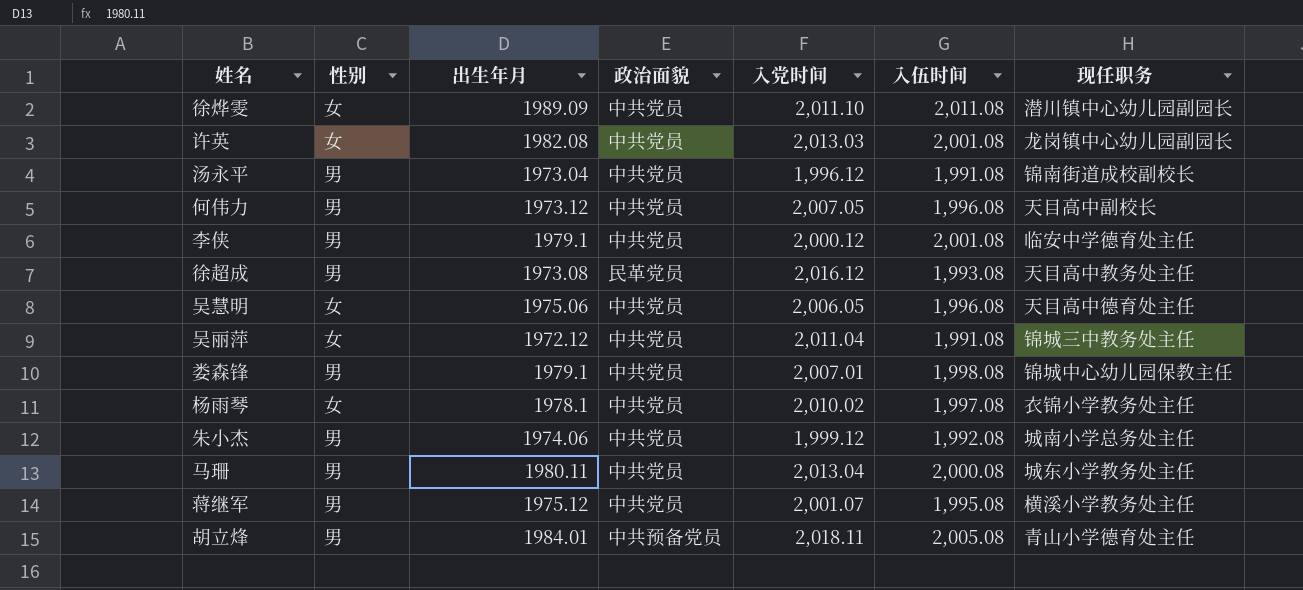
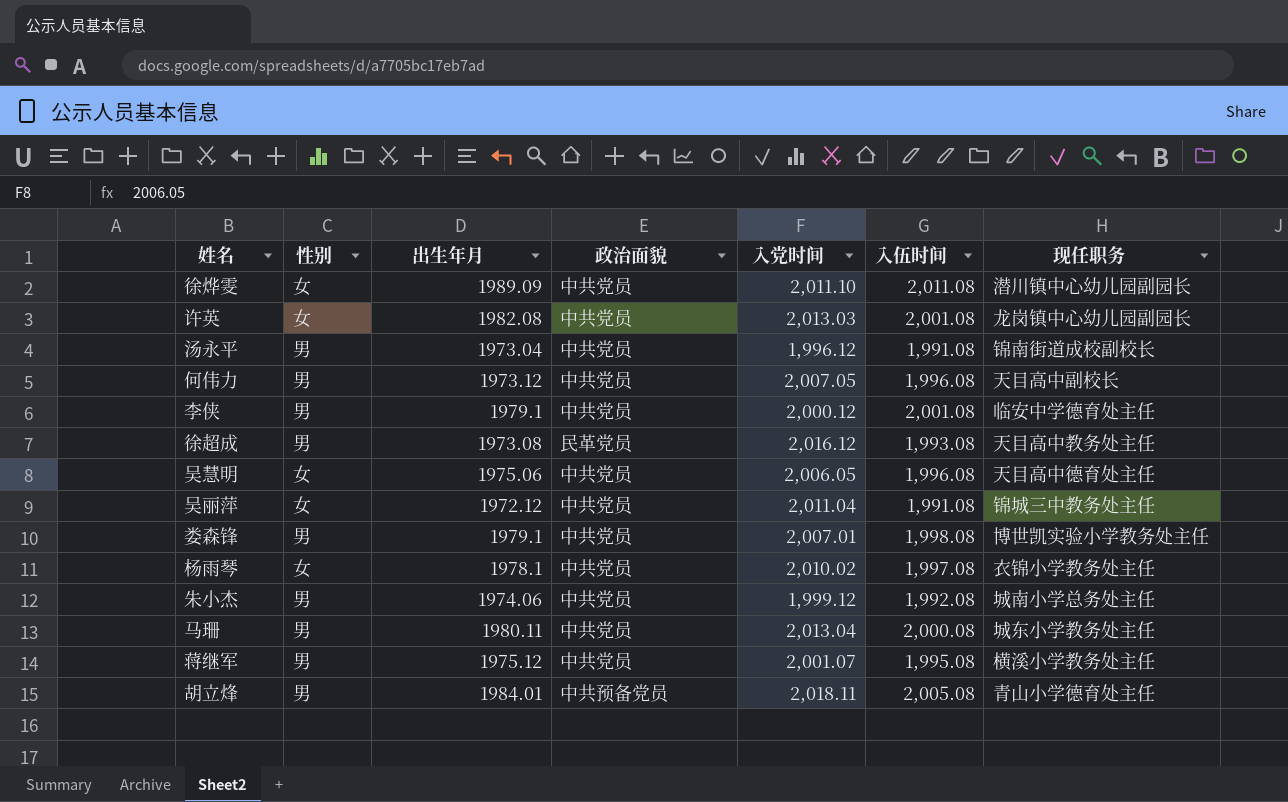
娄森锋 | 现任职务: 锦城中心幼儿园保教主任 -> 博世凯实验小学教务处主任

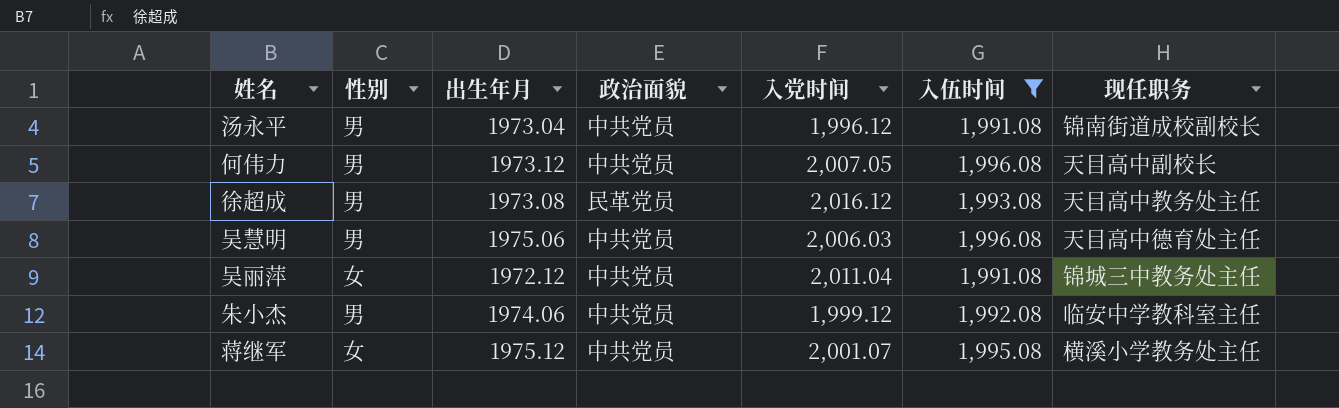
filter: none -> 入伍时间 <= 1,996.08
吴慧明 | 性别: 女 -> 男
吴慧明 | 入党时间: 2,006.05 -> 2,006.03
朱小杰 | 现任职务: 城南小学总务处主任 -> 临安中学教科室主任
蒋继军 | 性别: 男 -> 女

